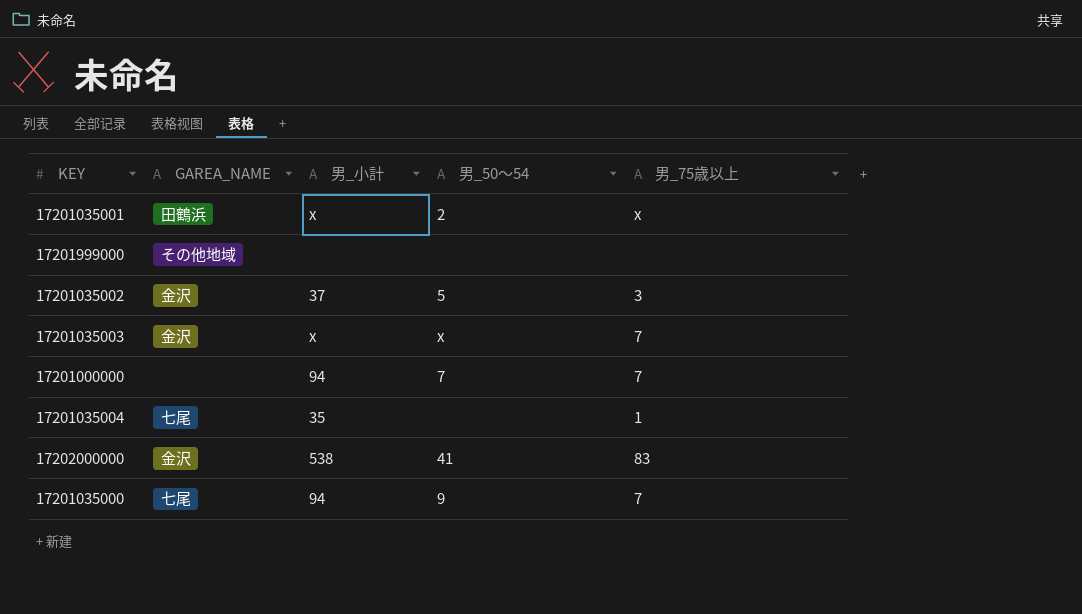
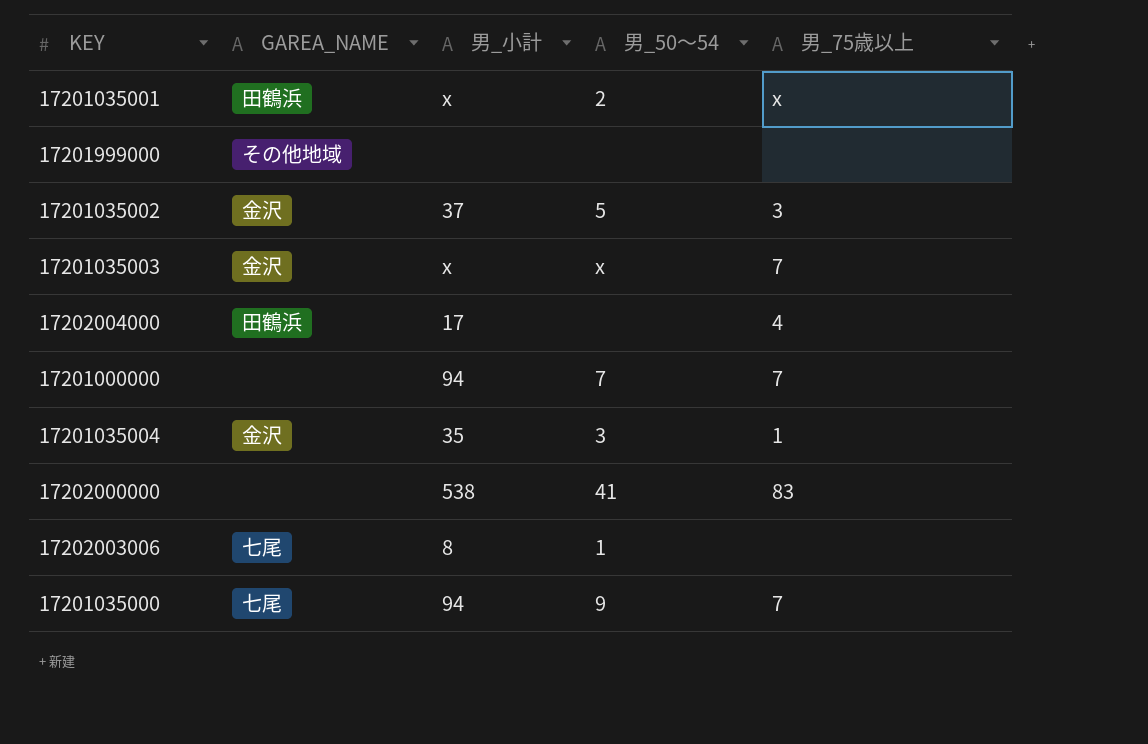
row 17202004000: none -> 田鶴浜 | 17 | none | 4
17201035004 | GAREA_NAME: 七尾 -> 金沢
17201035004 | 男_50～54: none -> 3
17202000000 | GAREA_NAME: 金沢 -> none
row 17202003006: none -> 七尾 | 8 | 1 | none

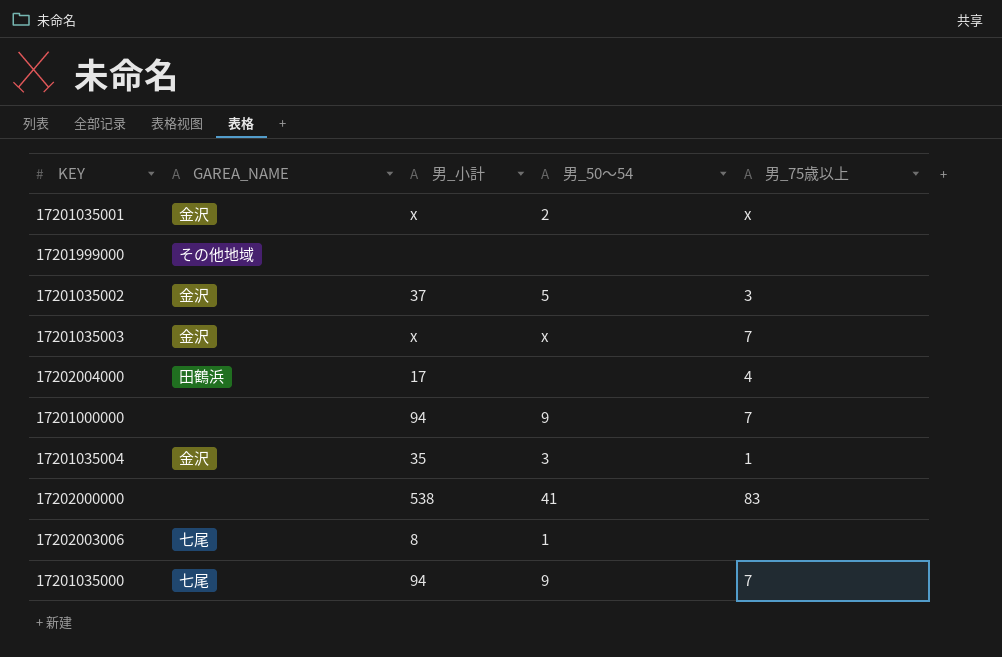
17201035001 | GAREA_NAME: 田鶴浜 -> 金沢
17201000000 | 男_50～54: 7 -> 9

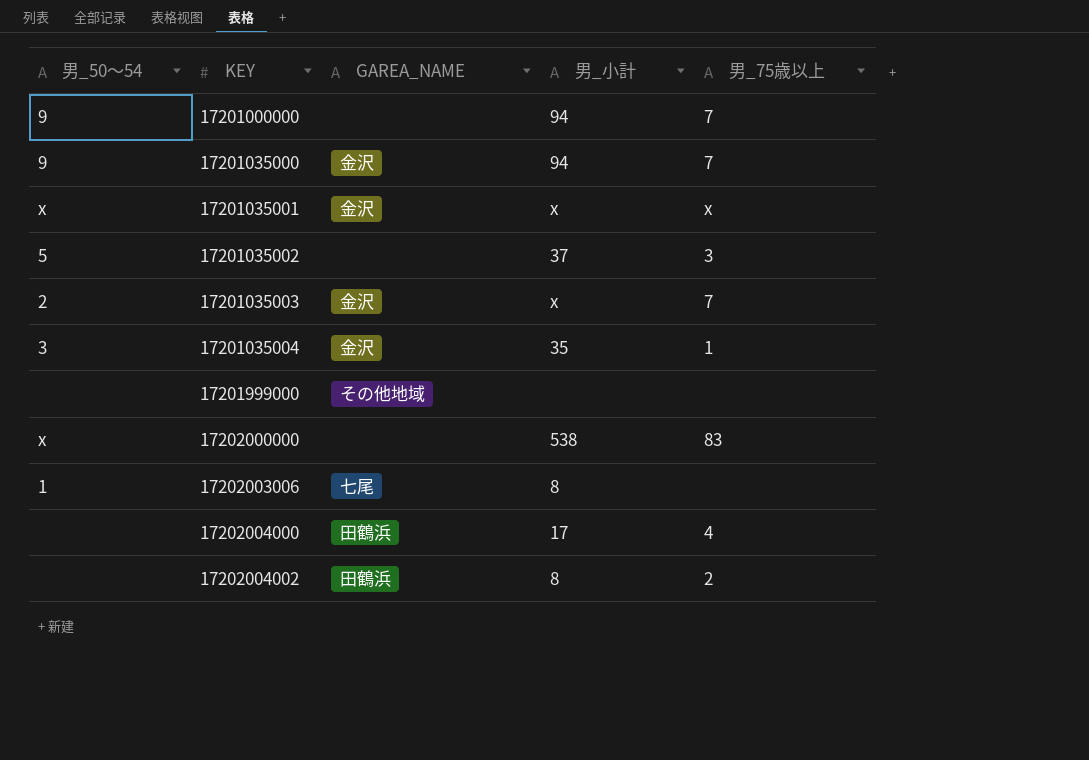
row order: none -> KEY ascending
column 男_50～54 | position: 4 -> 1
17201035000 | GAREA_NAME: 七尾 -> 金沢
17201035001 | 男_50～54: 2 -> x
17201035002 | GAREA_NAME: 金沢 -> none
17201035003 | 男_50～54: x -> 2
17202000000 | 男_50～54: 41 -> x
row 17202004002: none -> none | 田鶴浜 | 8 | 2

